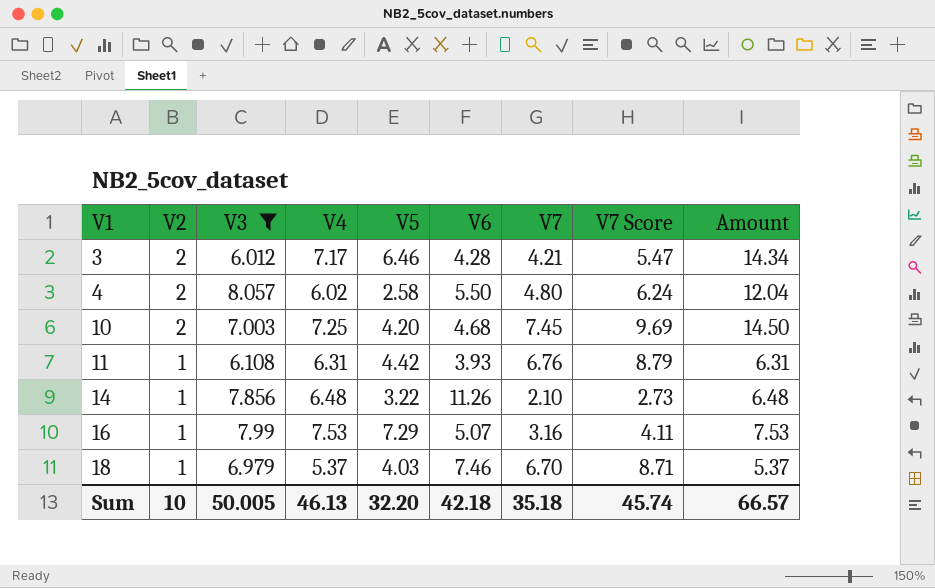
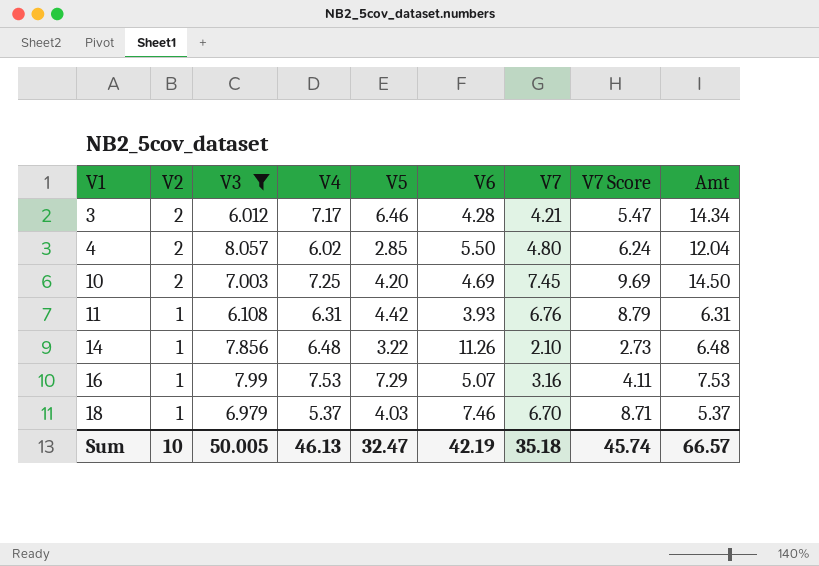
column name: Amount -> Amt
4 | V5: 2.58 -> 2.85
10 | V6: 4.68 -> 4.69
Sum | V5: 32.20 -> 32.47
Sum | V6: 42.18 -> 42.19

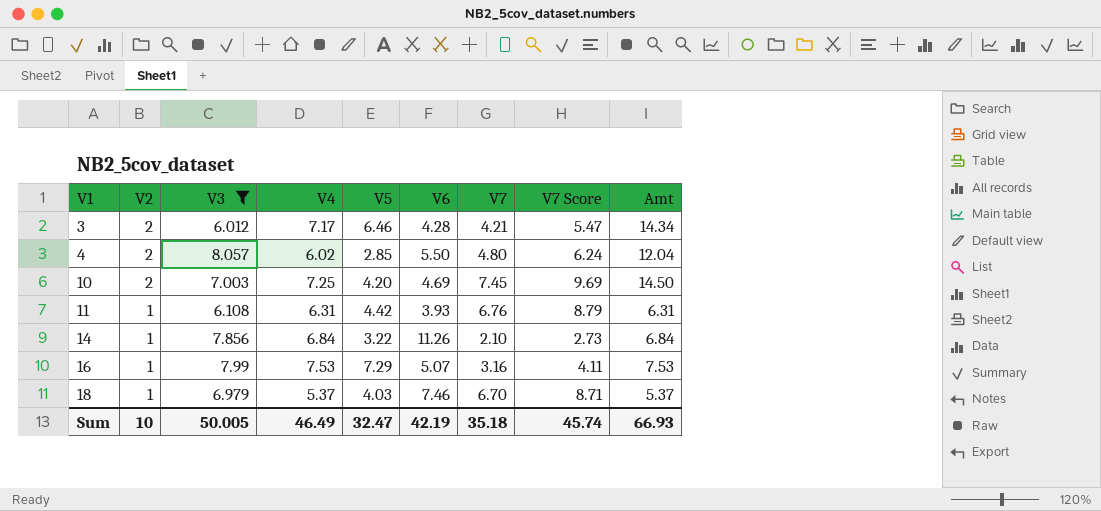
14 | V4: 6.48 -> 6.84
14 | Amt: 6.48 -> 6.84
Sum | V4: 46.13 -> 46.49
Sum | Amt: 66.57 -> 66.93

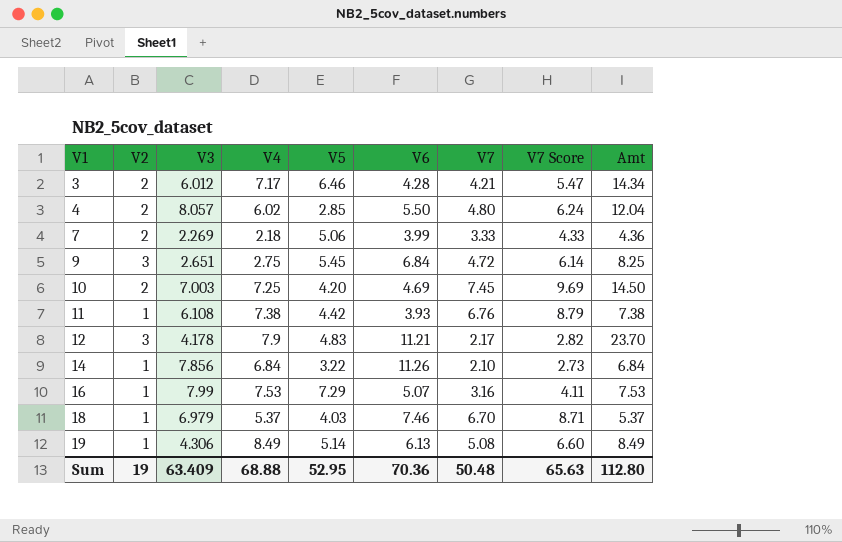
filter: V3 >= 6.012 -> none
11 | V4: 6.31 -> 7.38
11 | Amt: 6.31 -> 7.38
Sum | V2: 10 -> 19
Sum | V3: 50.005 -> 63.409
Sum | V4: 46.49 -> 68.88
Sum | V5: 32.47 -> 52.95
Sum | V6: 42.19 -> 70.36
Sum | V7: 35.18 -> 50.48
Sum | V7 Score: 45.74 -> 65.63
Sum | Amt: 66.93 -> 112.80

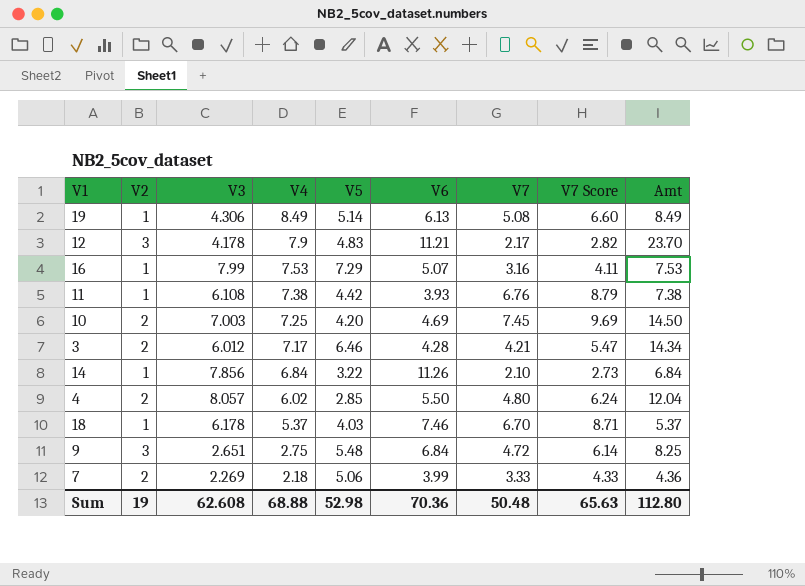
row order: V1 ascending -> V4 descending
18 | V3: 6.979 -> 6.178
9 | V5: 5.45 -> 5.48
Sum | V3: 63.409 -> 62.608
Sum | V5: 52.95 -> 52.98

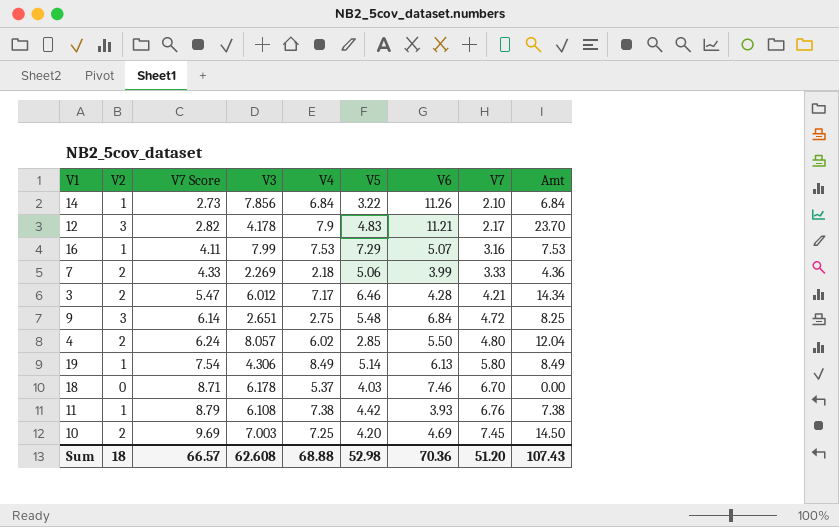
row order: V4 descending -> V7 Score ascending
column V7 Score | position: 8 -> 3
19 | V7 Score: 6.60 -> 7.54
19 | V7: 5.08 -> 5.80
18 | V2: 1 -> 0
18 | Amt: 5.37 -> 0.00
Sum | V2: 19 -> 18
Sum | V7 Score: 65.63 -> 66.57
Sum | V7: 50.48 -> 51.20
Sum | Amt: 112.80 -> 107.43

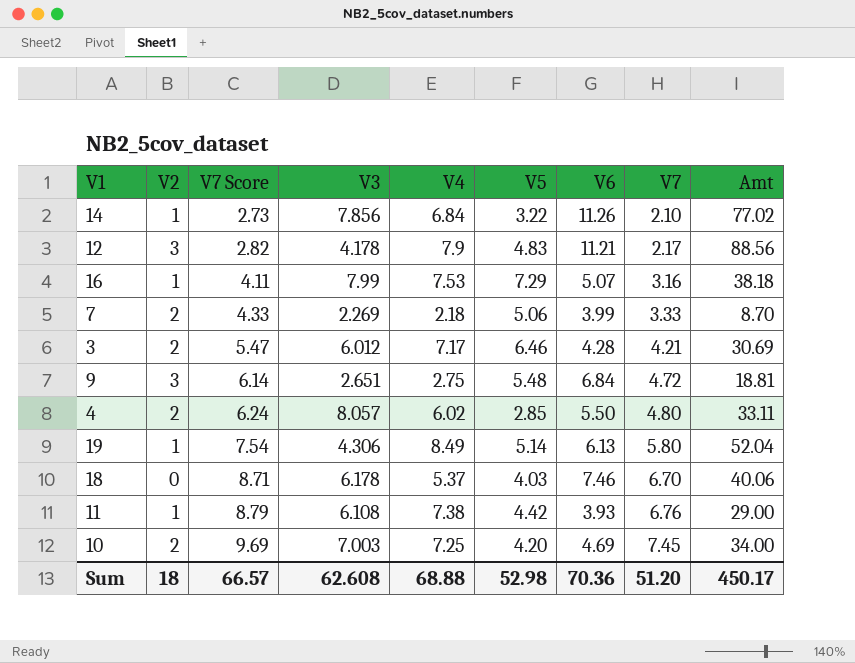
column Amt | formula: [V2] * [V4] -> [V4] * [V6]
Sum | Amt: 107.43 -> 450.17

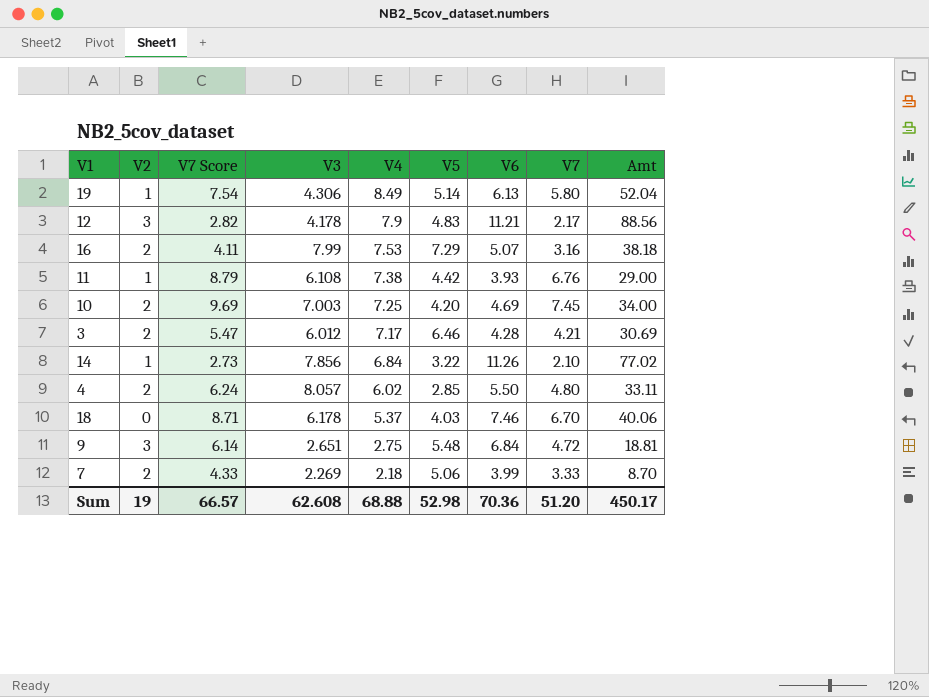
row order: V7 Score ascending -> V4 descending
16 | V2: 1 -> 2
Sum | V2: 18 -> 19

